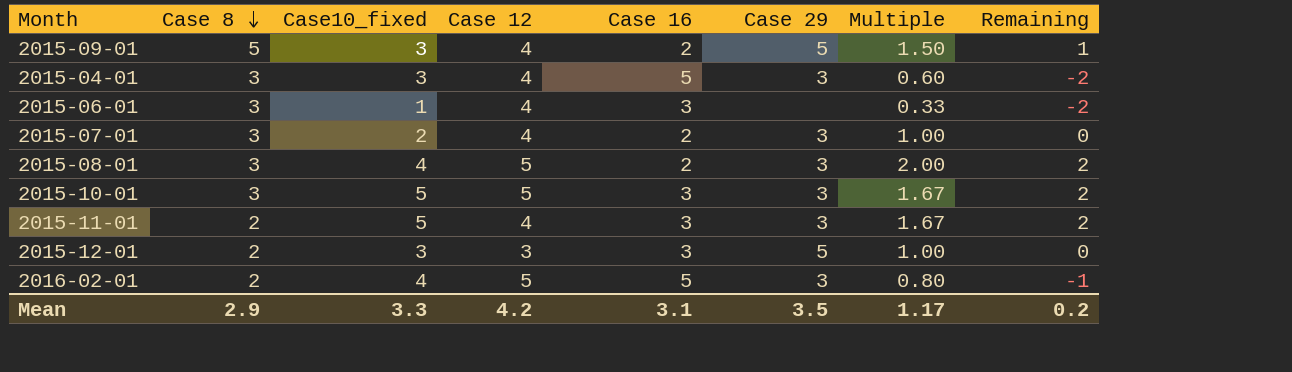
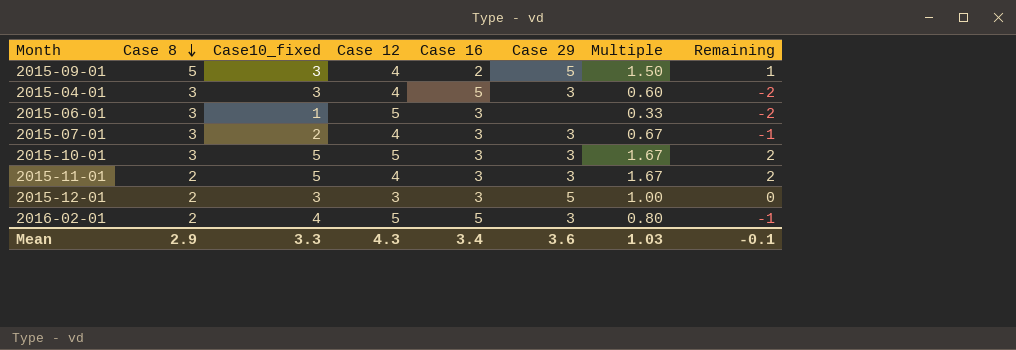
row 2015-08-01: 3 | 4 | 5 | 2 | 3 | 2.00 | 2 -> none
2015-06-01 | Case 12: 4 -> 5
2015-07-01 | Case 16: 2 -> 3
2015-07-01 | Multiple: 1.00 -> 0.67
2015-07-01 | Remaining: 0 -> -1
Mean | Case 12: 4.2 -> 4.3
Mean | Case 16: 3.1 -> 3.4
Mean | Case 29: 3.5 -> 3.6
Mean | Multiple: 1.17 -> 1.03
Mean | Remaining: 0.2 -> -0.1

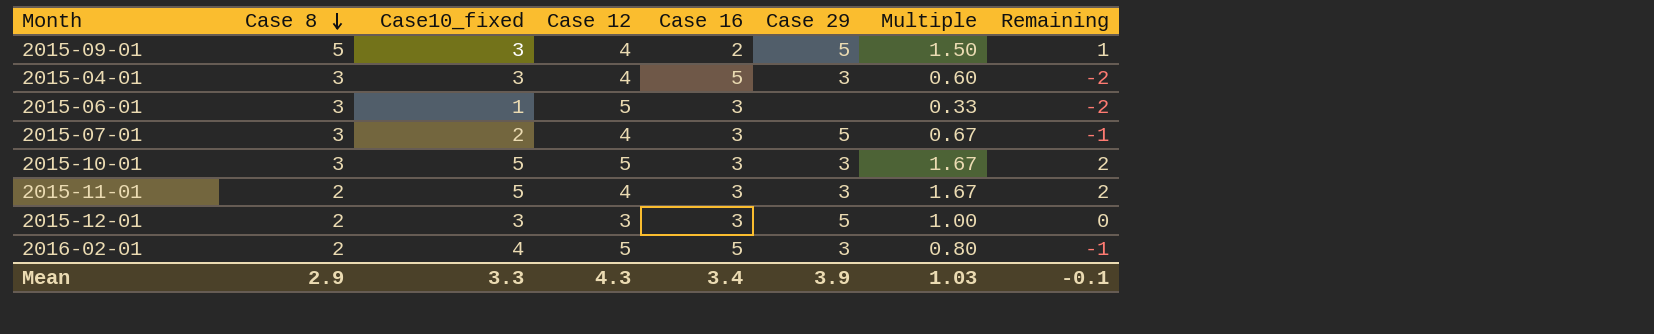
2015-07-01 | Case 29: 3 -> 5
Mean | Case 29: 3.6 -> 3.9

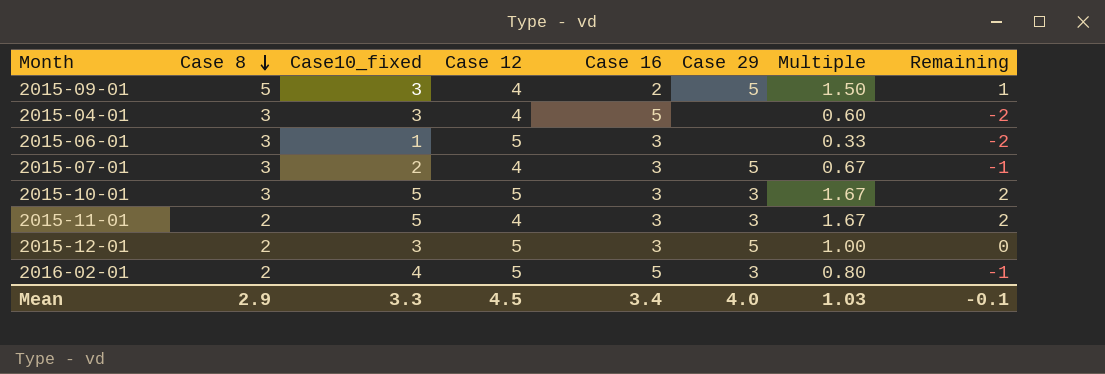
2015-04-01 | Case 29: 3 -> none
2015-12-01 | Case 12: 3 -> 5
Mean | Case 12: 4.3 -> 4.5
Mean | Case 29: 3.9 -> 4.0

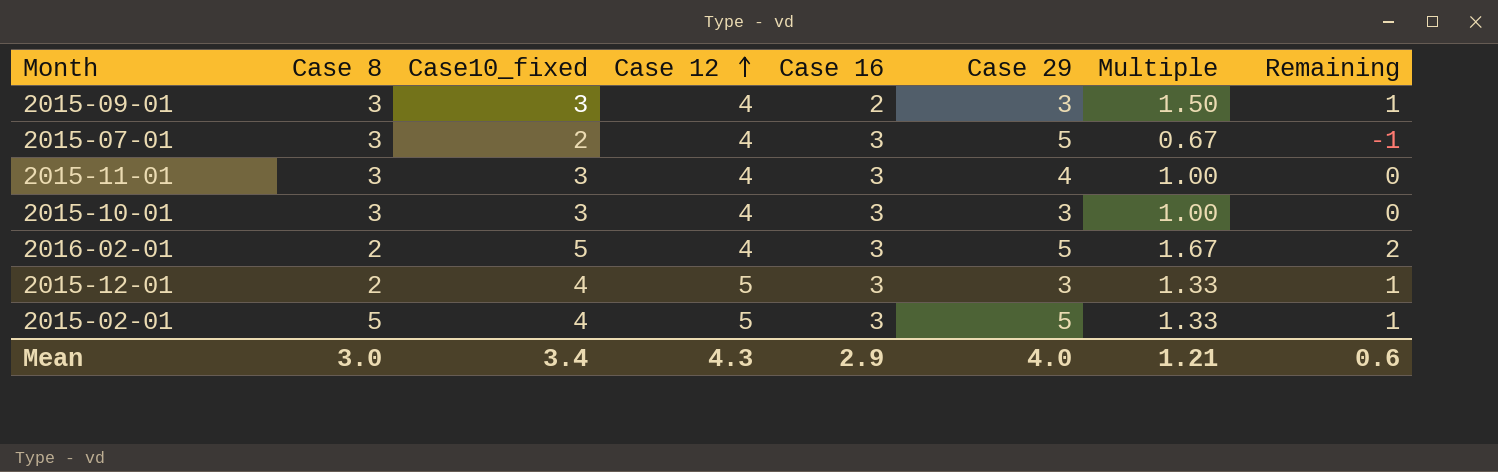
row order: Case 8 descending -> Case 12 ascending
row 2015-04-01: 3 | 3 | 4 | 5 | none | 0.60 | -2 -> none
row 2015-06-01: 3 | 1 | 5 | 3 | none | 0.33 | -2 -> none
2015-09-01 | Case 8: 5 -> 3
2015-09-01 | Case 29: 5 -> 3
2015-11-01 | Case 8: 2 -> 3
2015-11-01 | Case10_fixed: 5 -> 3
2015-11-01 | Case 29: 3 -> 4
2015-11-01 | Multiple: 1.67 -> 1.00
2015-11-01 | Remaining: 2 -> 0
2015-10-01 | Case10_fixed: 5 -> 3
2015-10-01 | Case 12: 5 -> 4
2015-10-01 | Multiple: 1.67 -> 1.00
2015-10-01 | Remaining: 2 -> 0
2016-02-01 | Case10_fixed: 4 -> 5
2016-02-01 | Case 12: 5 -> 4
2016-02-01 | Case 16: 5 -> 3
2016-02-01 | Case 29: 3 -> 5
2016-02-01 | Multiple: 0.80 -> 1.67
2016-02-01 | Remaining: -1 -> 2
2015-12-01 | Case10_fixed: 3 -> 4
2015-12-01 | Case 29: 5 -> 3
2015-12-01 | Multiple: 1.00 -> 1.33
2015-12-01 | Remaining: 0 -> 1
row 2015-02-01: none -> 5 | 4 | 5 | 3 | 5 | 1.33 | 1
Mean | Case 8: 2.9 -> 3.0
Mean | Case10_fixed: 3.3 -> 3.4
Mean | Case 12: 4.5 -> 4.3
Mean | Case 16: 3.4 -> 2.9
Mean | Multiple: 1.03 -> 1.21
Mean | Remaining: -0.1 -> 0.6

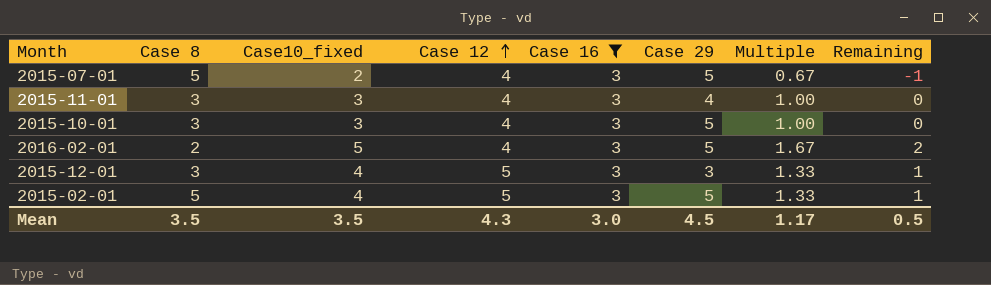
filter: none -> Case 16 = 3
2015-07-01 | Case 8: 3 -> 5
2015-10-01 | Case 29: 3 -> 5
2015-12-01 | Case 8: 2 -> 3
Mean | Case 8: 3.0 -> 3.5
Mean | Case10_fixed: 3.4 -> 3.5
Mean | Case 16: 2.9 -> 3.0
Mean | Case 29: 4.0 -> 4.5
Mean | Multiple: 1.21 -> 1.17
Mean | Remaining: 0.6 -> 0.5

